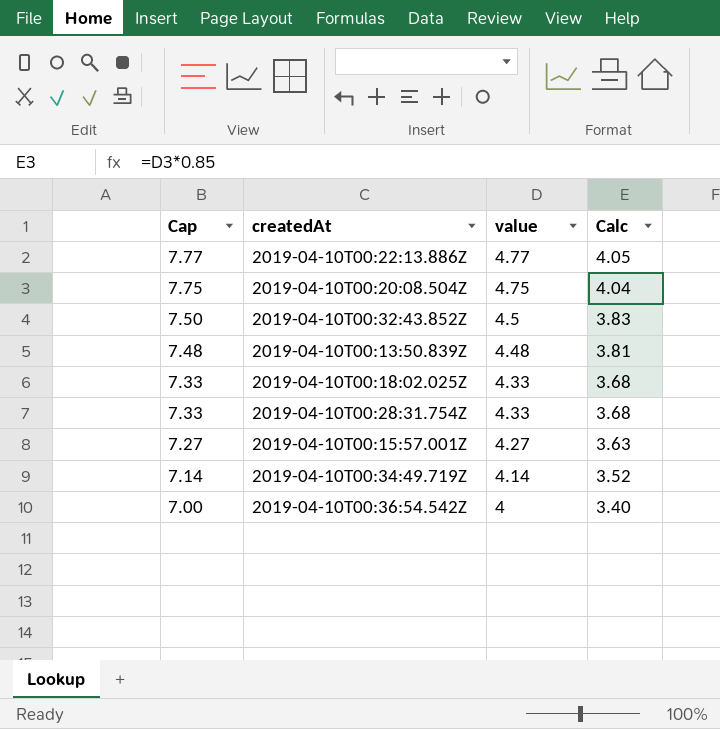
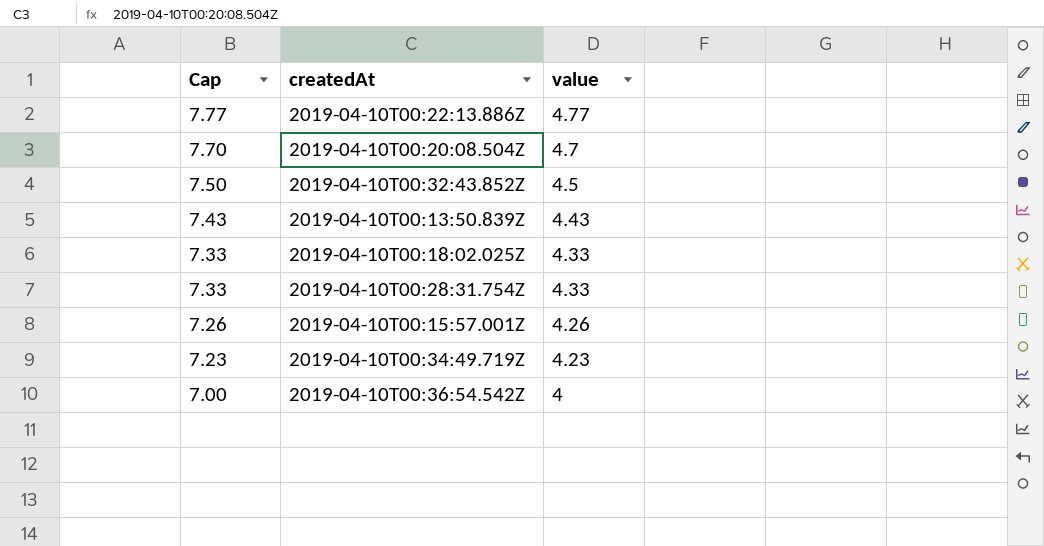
column Calc | formula: [value] * 0.85 -> none
2019-04-10T00:20:08.504Z | Cap: 7.75 -> 7.70
2019-04-10T00:20:08.504Z | value: 4.75 -> 4.7
2019-04-10T00:13:50.839Z | Cap: 7.48 -> 7.43
2019-04-10T00:13:50.839Z | value: 4.48 -> 4.43
2019-04-10T00:15:57.001Z | Cap: 7.27 -> 7.26
2019-04-10T00:15:57.001Z | value: 4.27 -> 4.26
2019-04-10T00:34:49.719Z | Cap: 7.14 -> 7.23
2019-04-10T00:34:49.719Z | value: 4.14 -> 4.23

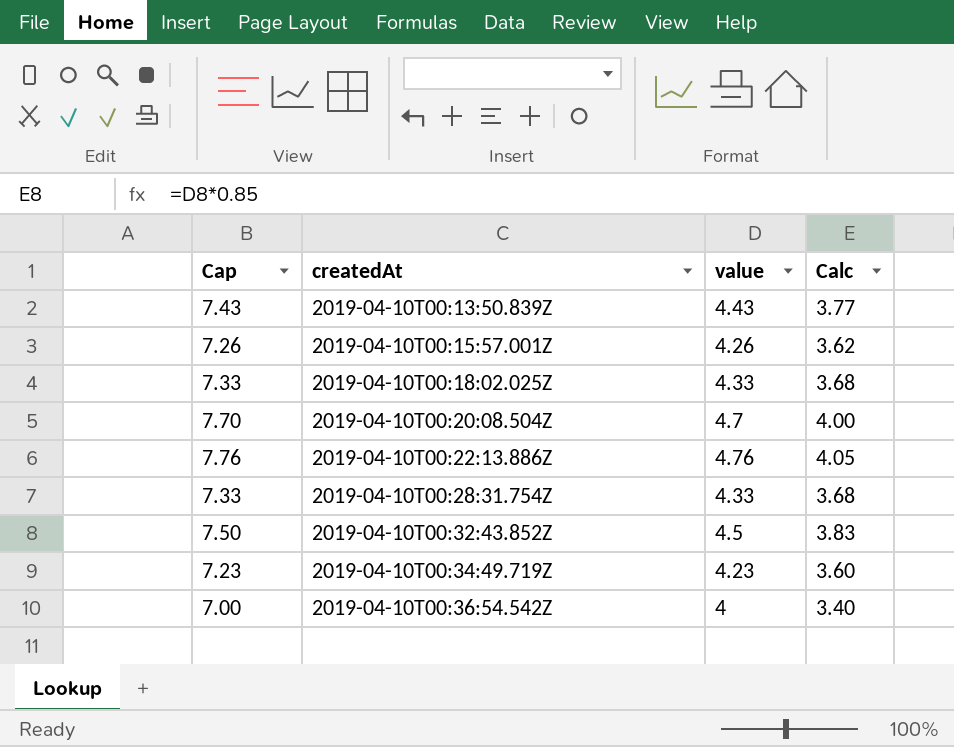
row order: Cap descending -> createdAt ascending
column Calc | formula: none -> [value] * 0.85
2019-04-10T00:22:13.886Z | Cap: 7.77 -> 7.76
2019-04-10T00:22:13.886Z | value: 4.77 -> 4.76

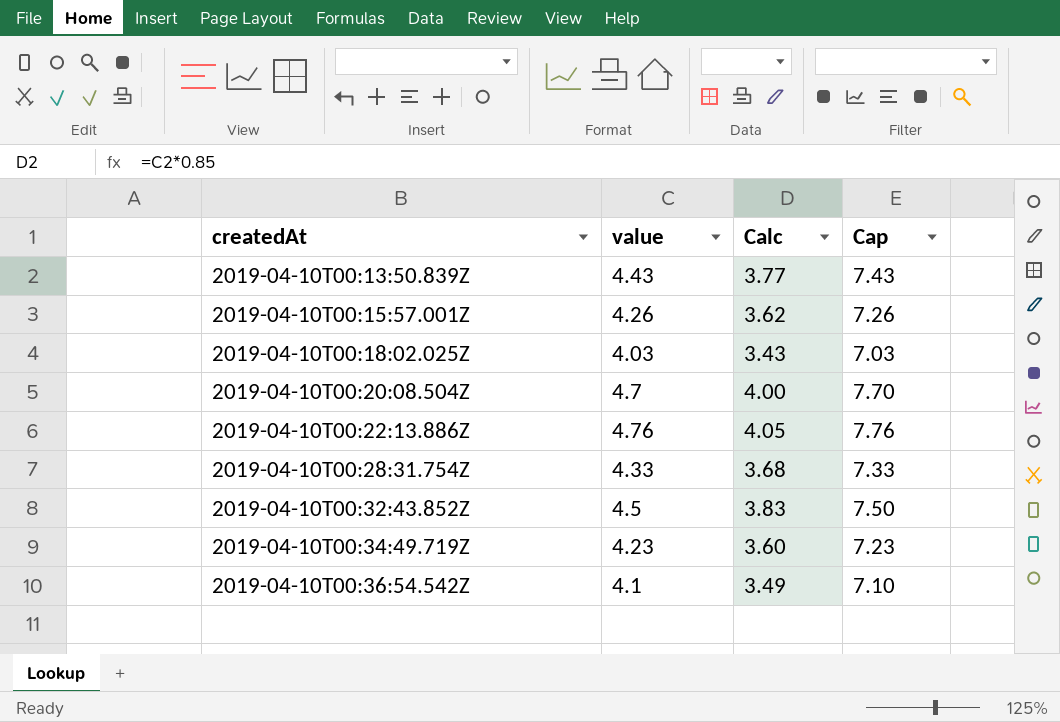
column Cap | position: 1 -> 4
2019-04-10T00:18:02.025Z | value: 4.33 -> 4.03
2019-04-10T00:18:02.025Z | Calc: 3.68 -> 3.43
2019-04-10T00:18:02.025Z | Cap: 7.33 -> 7.03
2019-04-10T00:36:54.542Z | value: 4 -> 4.1
2019-04-10T00:36:54.542Z | Calc: 3.40 -> 3.49
2019-04-10T00:36:54.542Z | Cap: 7.00 -> 7.10

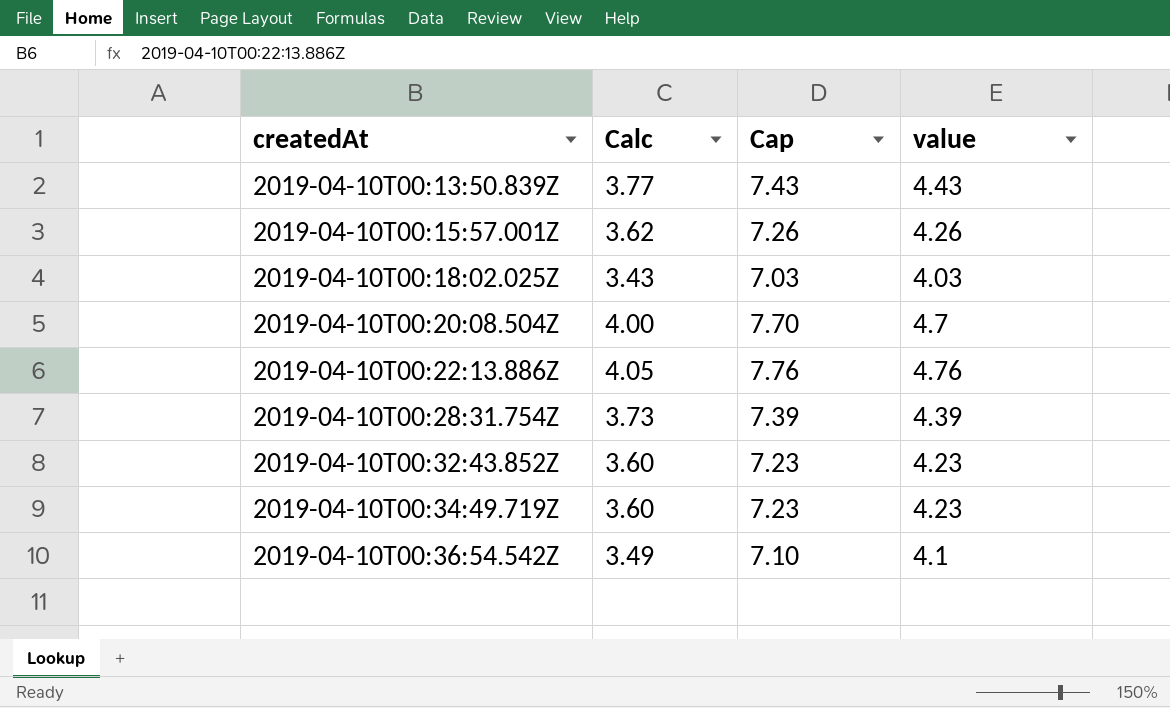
column value | position: 2 -> 4
2019-04-10T00:28:31.754Z | Calc: 3.68 -> 3.73
2019-04-10T00:28:31.754Z | Cap: 7.33 -> 7.39
2019-04-10T00:28:31.754Z | value: 4.33 -> 4.39
2019-04-10T00:32:43.852Z | Calc: 3.83 -> 3.60
2019-04-10T00:32:43.852Z | Cap: 7.50 -> 7.23
2019-04-10T00:32:43.852Z | value: 4.5 -> 4.23

